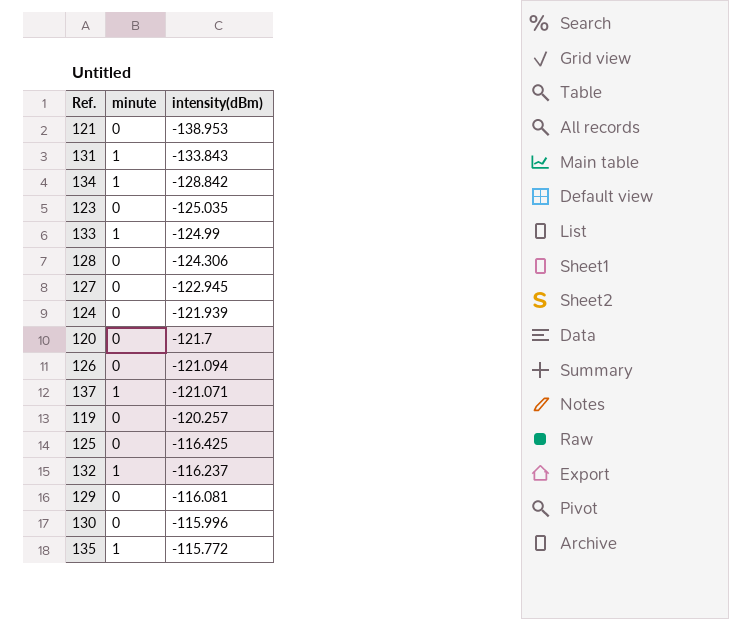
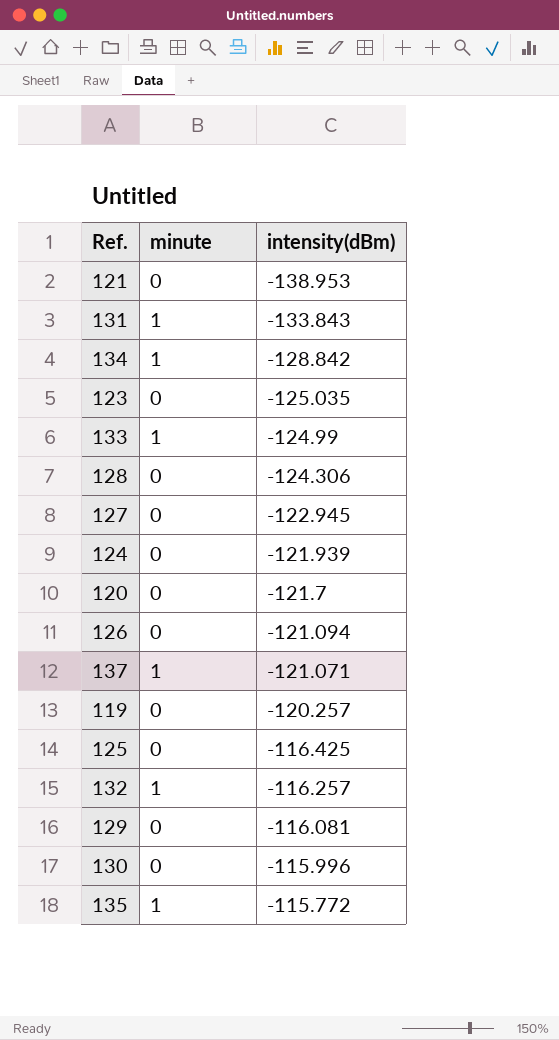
132 | intensity(dBm): -116.237 -> -116.257

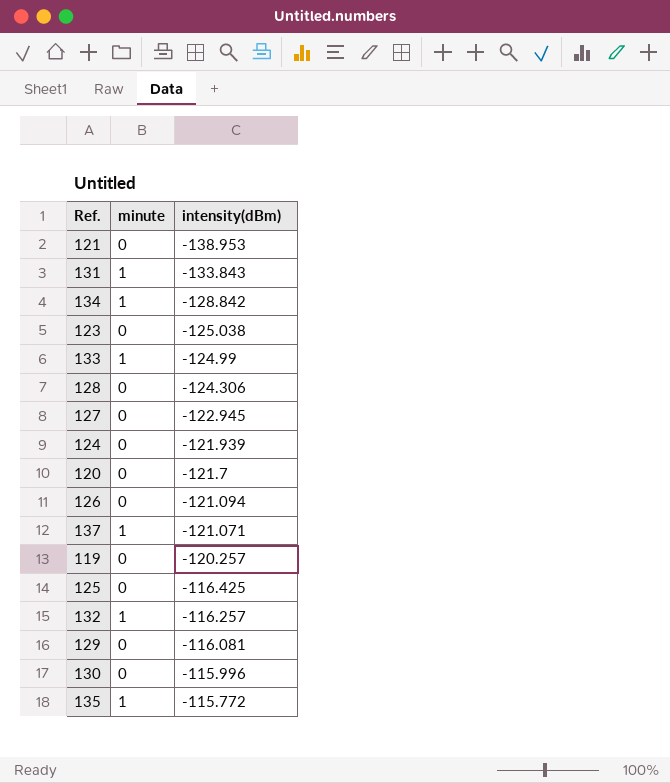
123 | intensity(dBm): -125.035 -> -125.038

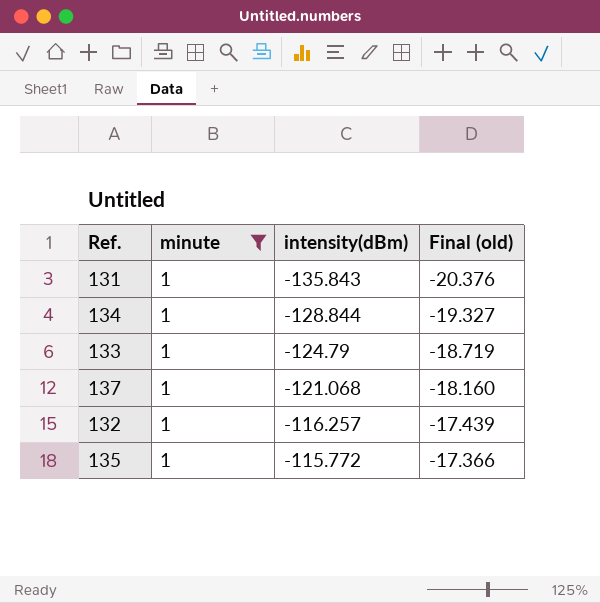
filter: none -> minute = 1
column Final (old) | formula: none -> [intensity(dBm)] * 0.15
131 | intensity(dBm): -133.843 -> -135.843
134 | intensity(dBm): -128.842 -> -128.844
133 | intensity(dBm): -124.99 -> -124.79
137 | intensity(dBm): -121.071 -> -121.068

